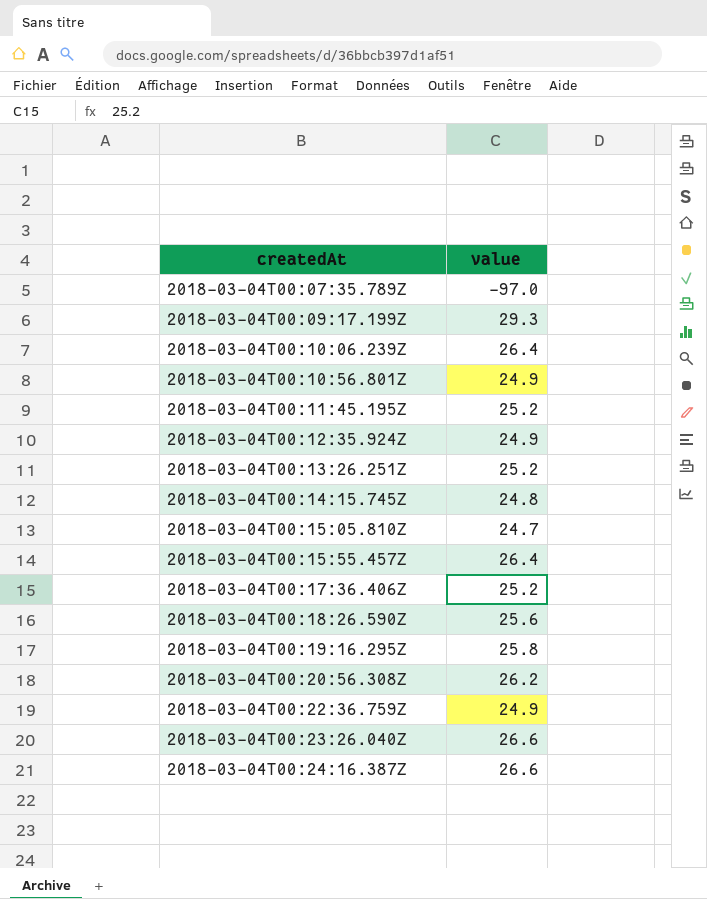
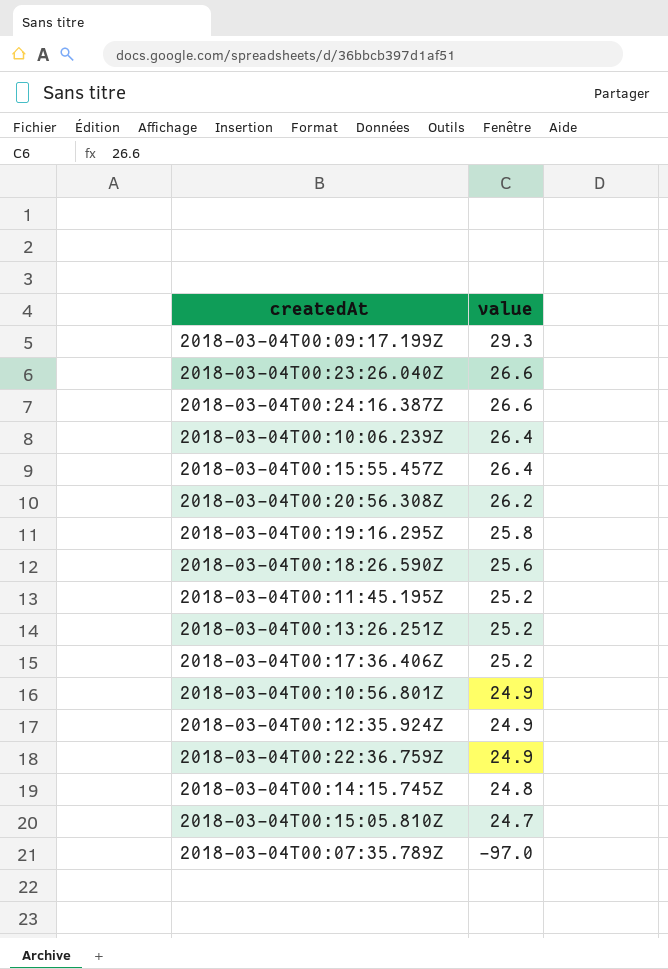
row order: createdAt ascending -> value descending

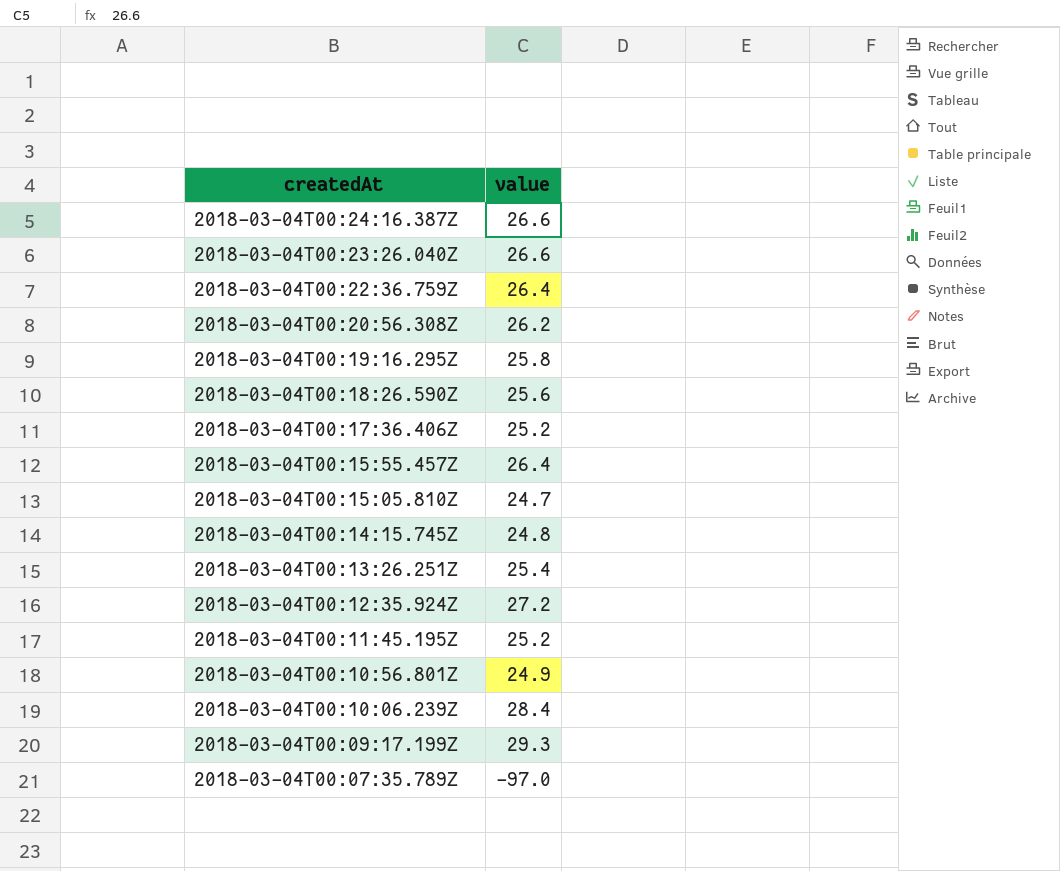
row order: value descending -> createdAt descending
2018-03-04T00:22:36.759Z | value: 24.9 -> 26.4
2018-03-04T00:13:26.251Z | value: 25.2 -> 25.4
2018-03-04T00:12:35.924Z | value: 24.9 -> 27.2
2018-03-04T00:10:06.239Z | value: 26.4 -> 28.4

